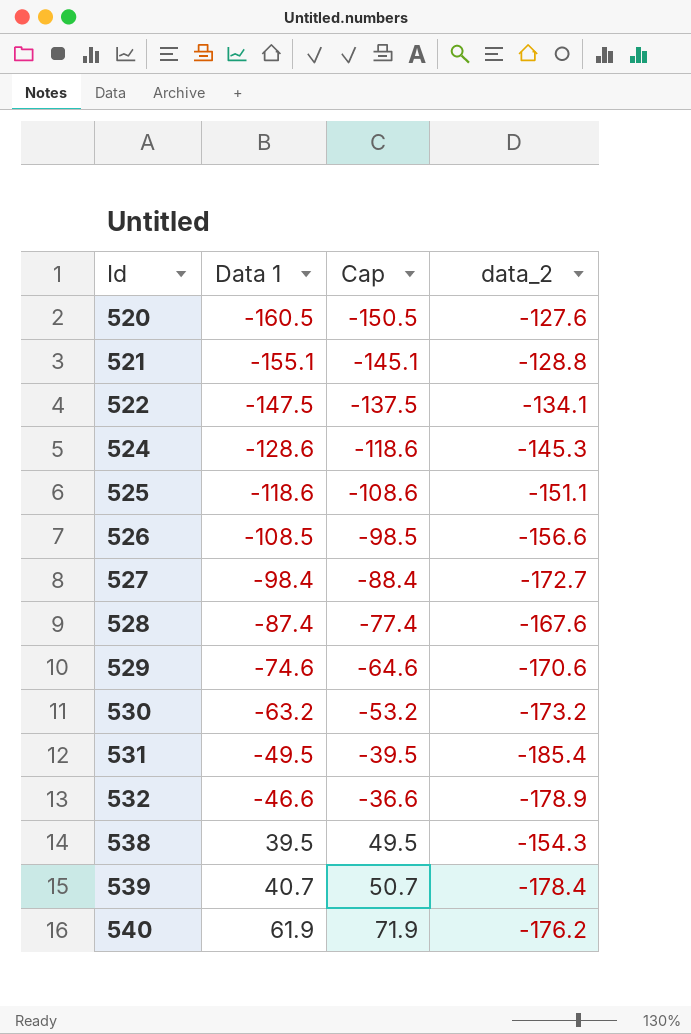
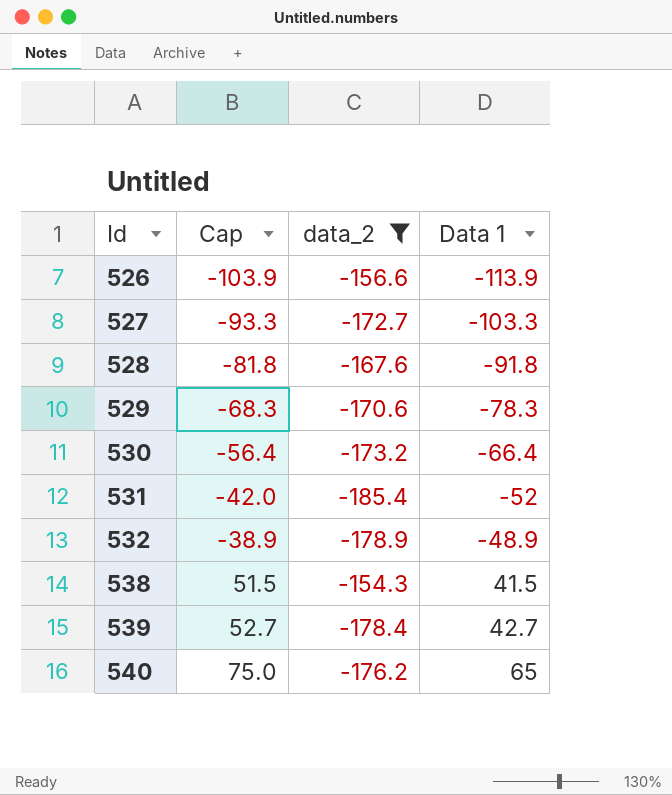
filter: none -> data_2 <= -154.3
column Data 1 | position: 2 -> 4
526 | Cap: -98.5 -> -103.9
526 | Data 1: -108.5 -> -113.9
527 | Cap: -88.4 -> -93.3
527 | Data 1: -98.4 -> -103.3
528 | Cap: -77.4 -> -81.8
528 | Data 1: -87.4 -> -91.8
529 | Cap: -64.6 -> -68.3
529 | Data 1: -74.6 -> -78.3
530 | Cap: -53.2 -> -56.4
530 | Data 1: -63.2 -> -66.4
531 | Cap: -39.5 -> -42.0
531 | Data 1: -49.5 -> -52
532 | Cap: -36.6 -> -38.9
532 | Data 1: -46.6 -> -48.9
538 | Cap: 49.5 -> 51.5
538 | Data 1: 39.5 -> 41.5
539 | Cap: 50.7 -> 52.7
539 | Data 1: 40.7 -> 42.7
540 | Cap: 71.9 -> 75.0
540 | Data 1: 61.9 -> 65

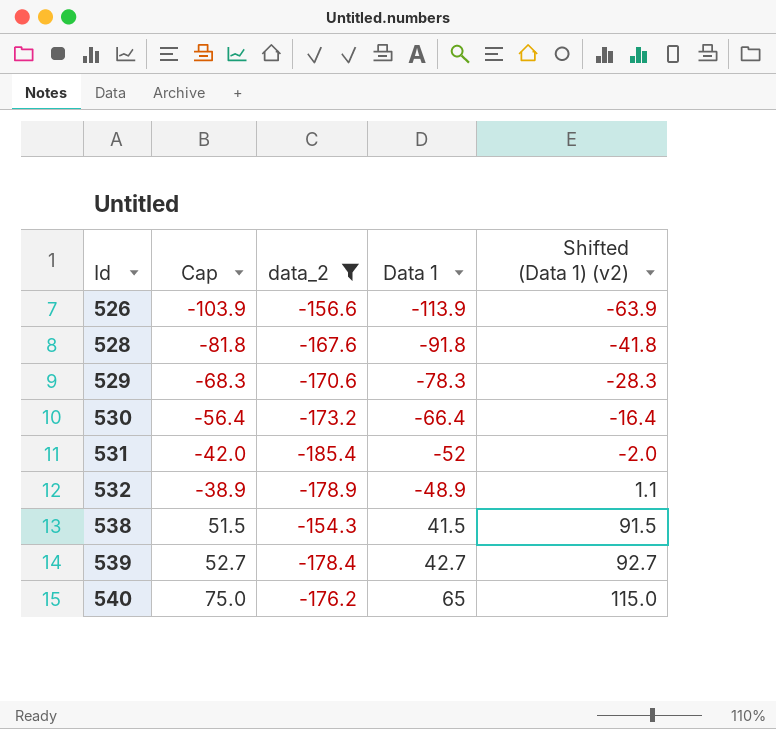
column Shifted (Data 1) (v2) | formula: none -> [Data 1] + 50
row 527: -93.3 | -172.7 | -103.3 -> none

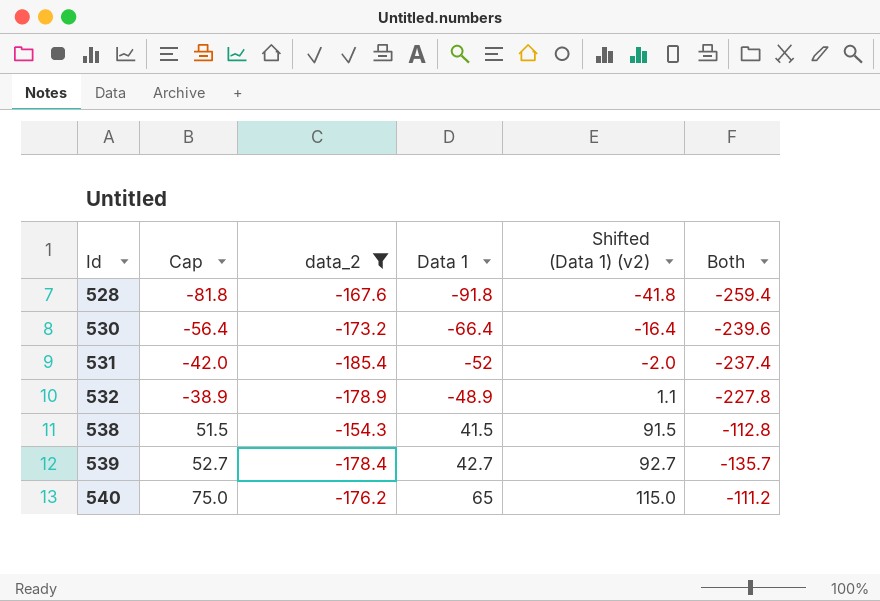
column Both | formula: none -> [data_2] + [Data 1]
row 526: -103.9 | -156.6 | -113.9 | -63.9 -> none
row 529: -68.3 | -170.6 | -78.3 | -28.3 -> none

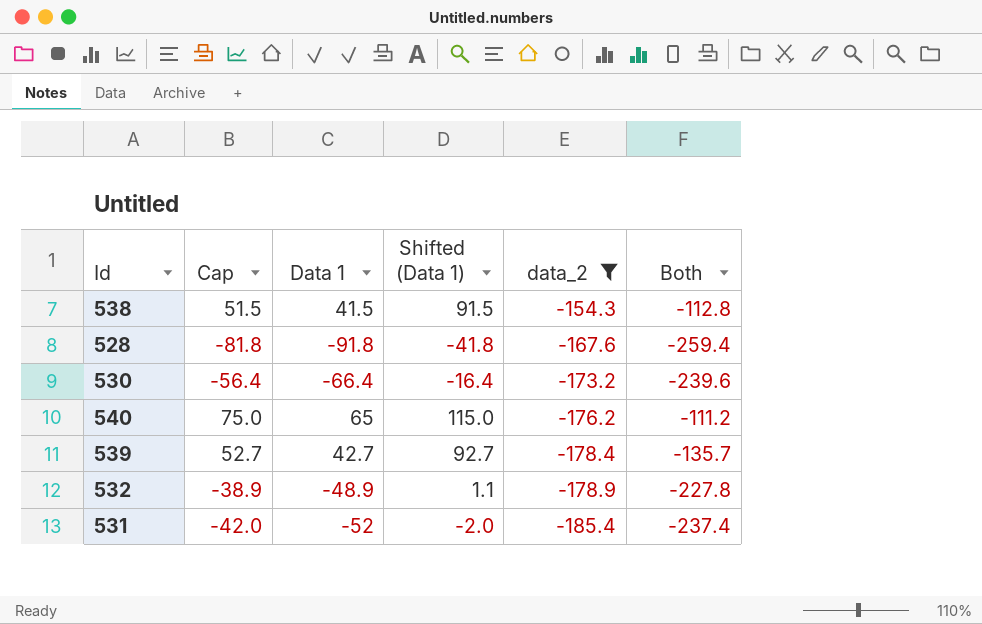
row order: Id ascending -> data_2 descending
column name: Shifted (Data 1) (v2) -> Shifted (Data 1)
column data_2 | position: 3 -> 5

